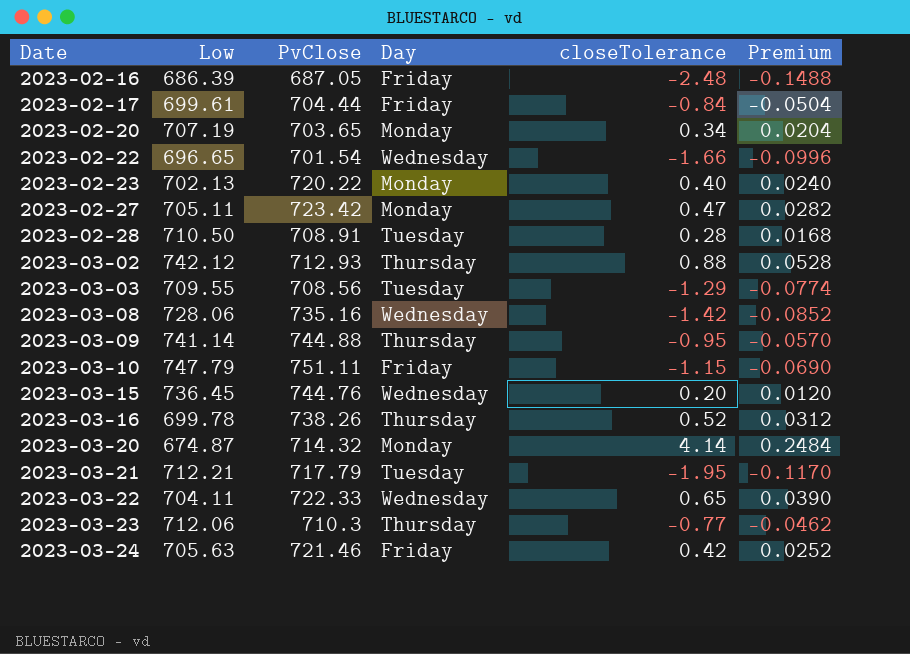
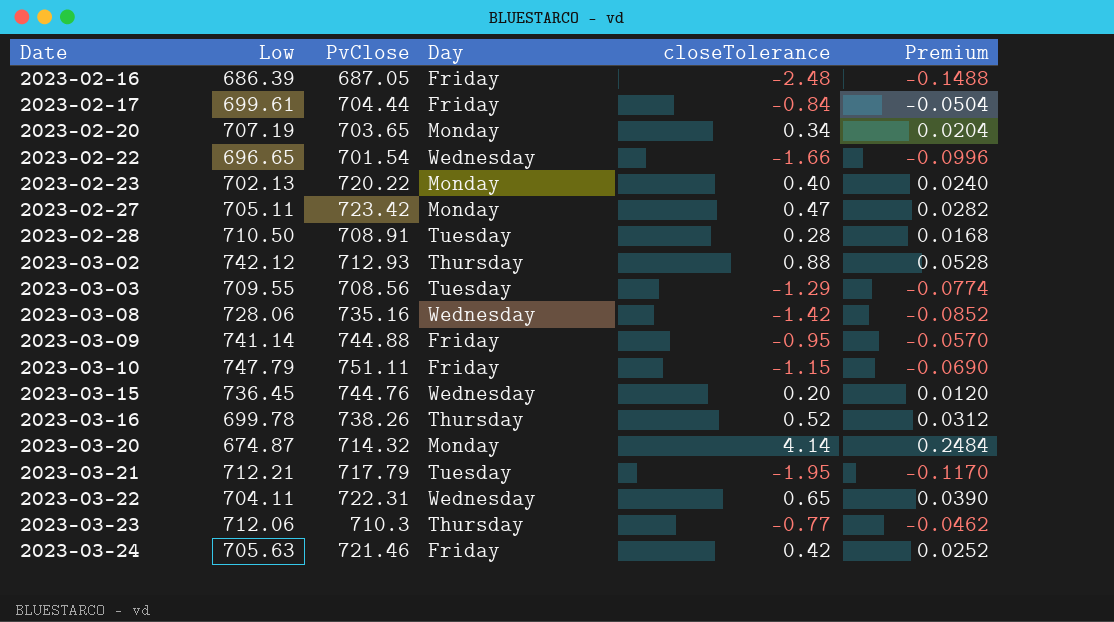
2023-03-09 | Day: Thursday -> Friday
2023-03-22 | PvClose: 722.33 -> 722.31

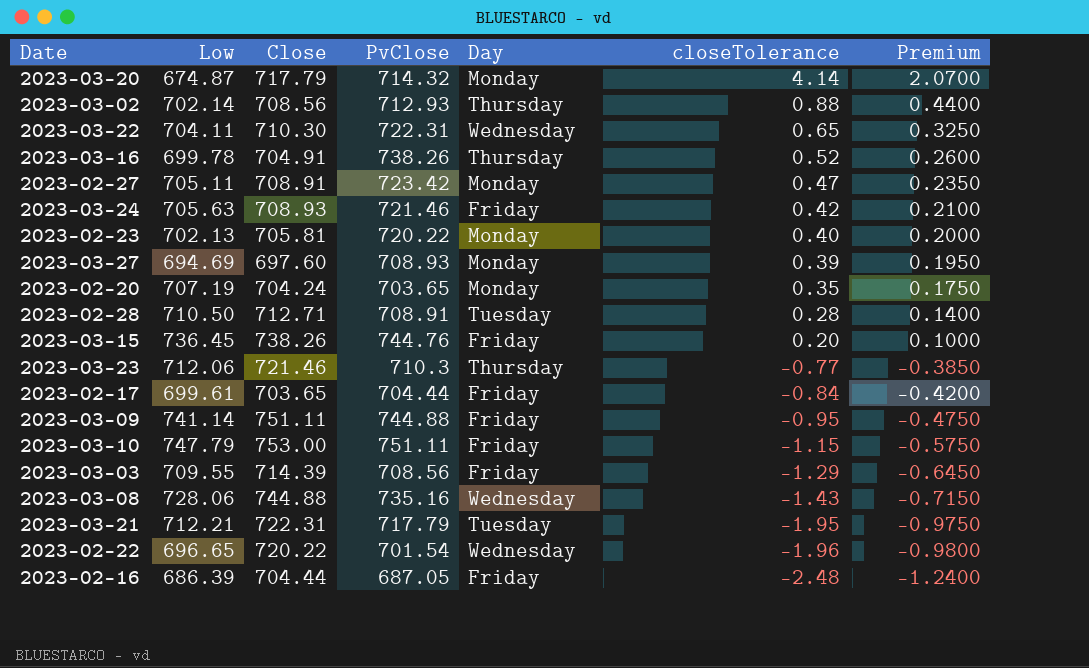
row order: Date ascending -> closeTolerance descending
column Close | position: none -> 3
column Premium | formula: [closeTolerance] * 0.06 -> [closeTolerance] * 0.5
2023-03-02 | Low: 742.12 -> 702.14
row 2023-03-27: none -> 694.69 | 697.60 | 708.93 | Monday | 0.39 | 0.1950
2023-02-20 | closeTolerance: 0.34 -> 0.35
2023-03-15 | Day: Wednesday -> Friday
2023-03-03 | Day: Tuesday -> Friday
2023-03-08 | closeTolerance: -1.42 -> -1.43
2023-02-22 | closeTolerance: -1.66 -> -1.96

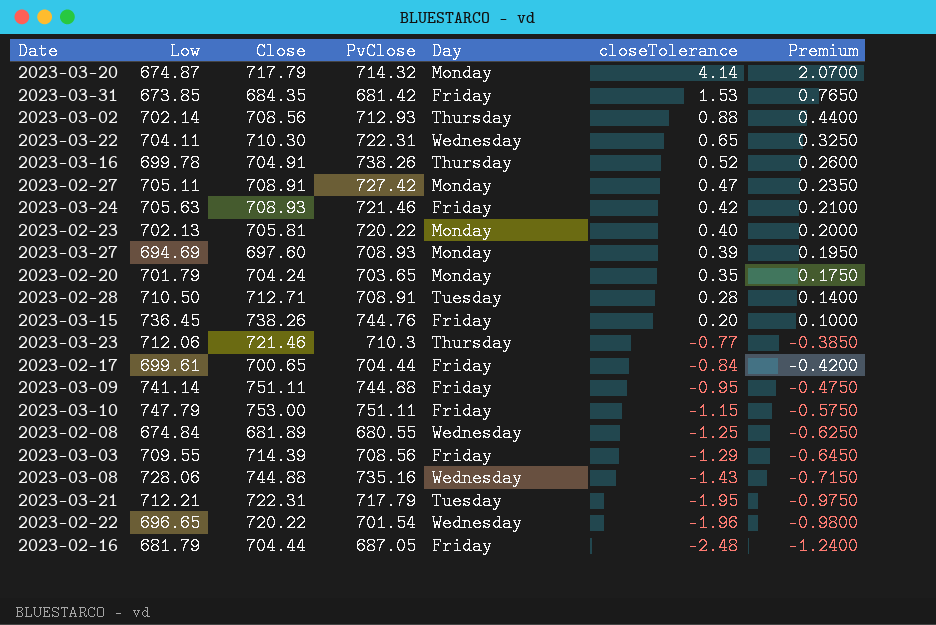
row 2023-03-31: none -> 673.85 | 684.35 | 681.42 | Friday | 1.53 | 0.7650
2023-02-27 | PvClose: 723.42 -> 727.42
2023-02-20 | Low: 707.19 -> 701.79
2023-02-17 | Close: 703.65 -> 700.65
row 2023-02-08: none -> 674.84 | 681.89 | 680.55 | Wednesday | -1.25 | -0.6250
2023-02-16 | Low: 686.39 -> 681.79

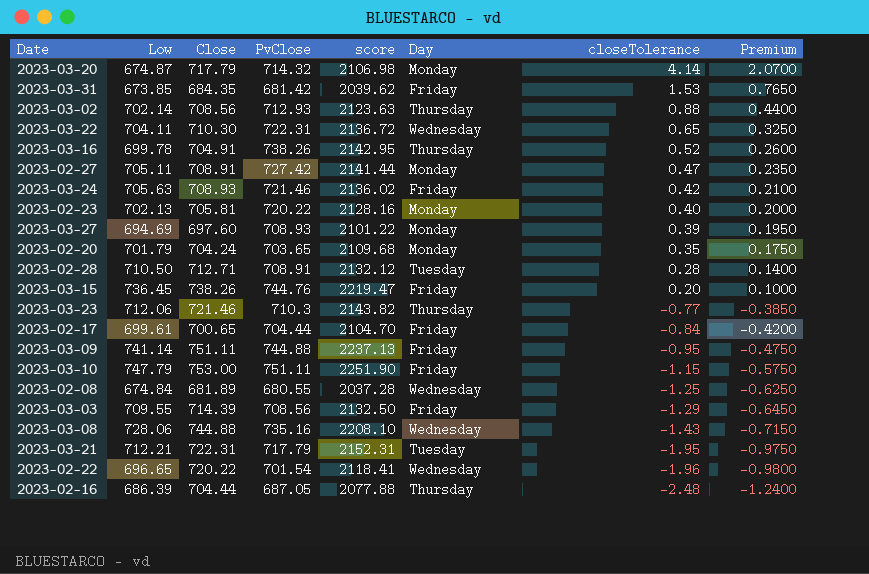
column score | formula: none -> [Low] + [Close] + [PvClose]
2023-02-16 | Low: 681.79 -> 686.39
2023-02-16 | Day: Friday -> Thursday

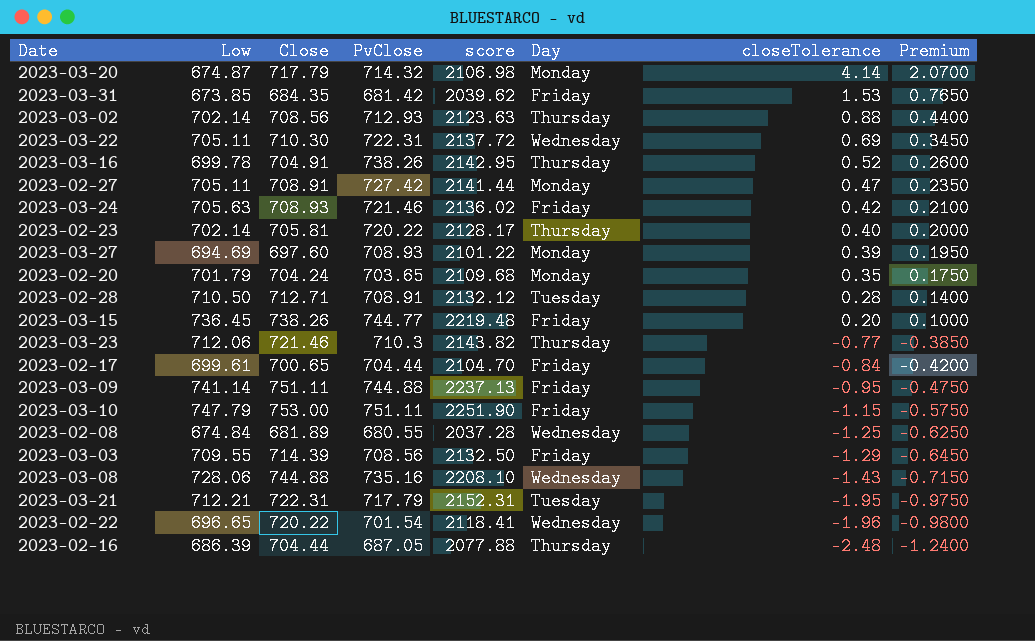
2023-03-22 | Low: 704.11 -> 705.11
2023-03-22 | score: 2136.72 -> 2137.72
2023-03-22 | closeTolerance: 0.65 -> 0.69
2023-03-22 | Premium: 0.3250 -> 0.3450
2023-02-23 | Low: 702.13 -> 702.14
2023-02-23 | score: 2128.16 -> 2128.17
2023-02-23 | Day: Monday -> Thursday
2023-03-15 | PvClose: 744.76 -> 744.77
2023-03-15 | score: 2219.47 -> 2219.48

